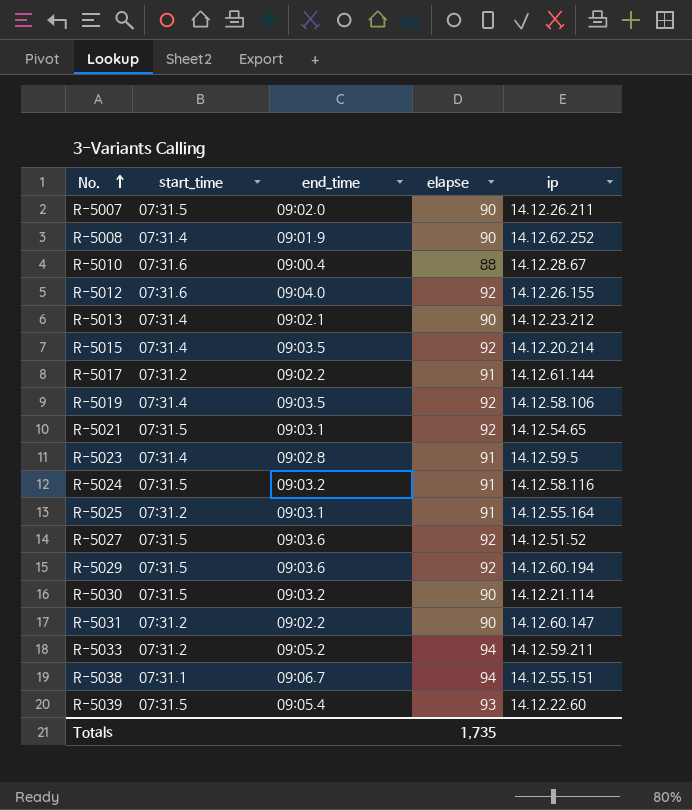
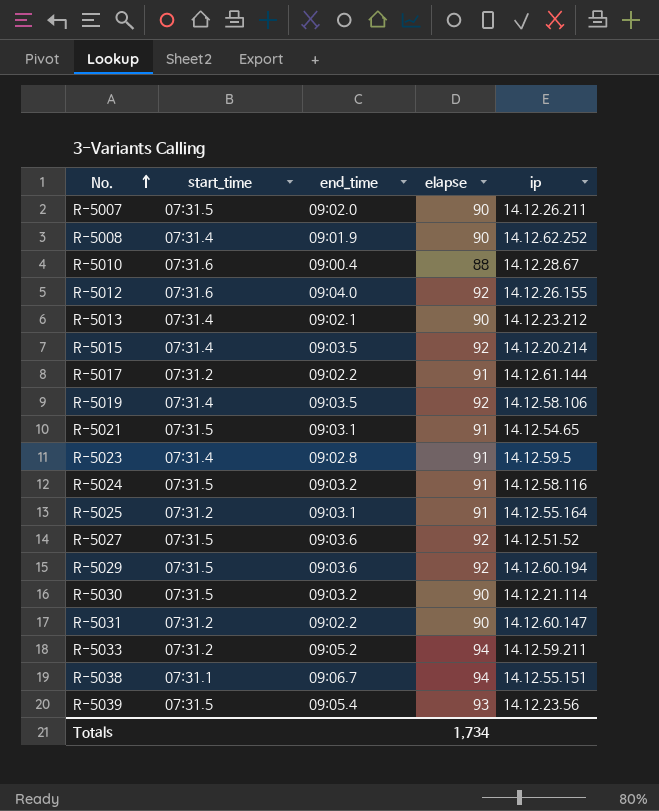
R-5021 | elapse: 92 -> 91
R-5039 | ip: 14.12.22.60 -> 14.12.23.56
Totals | elapse: 1,735 -> 1,734

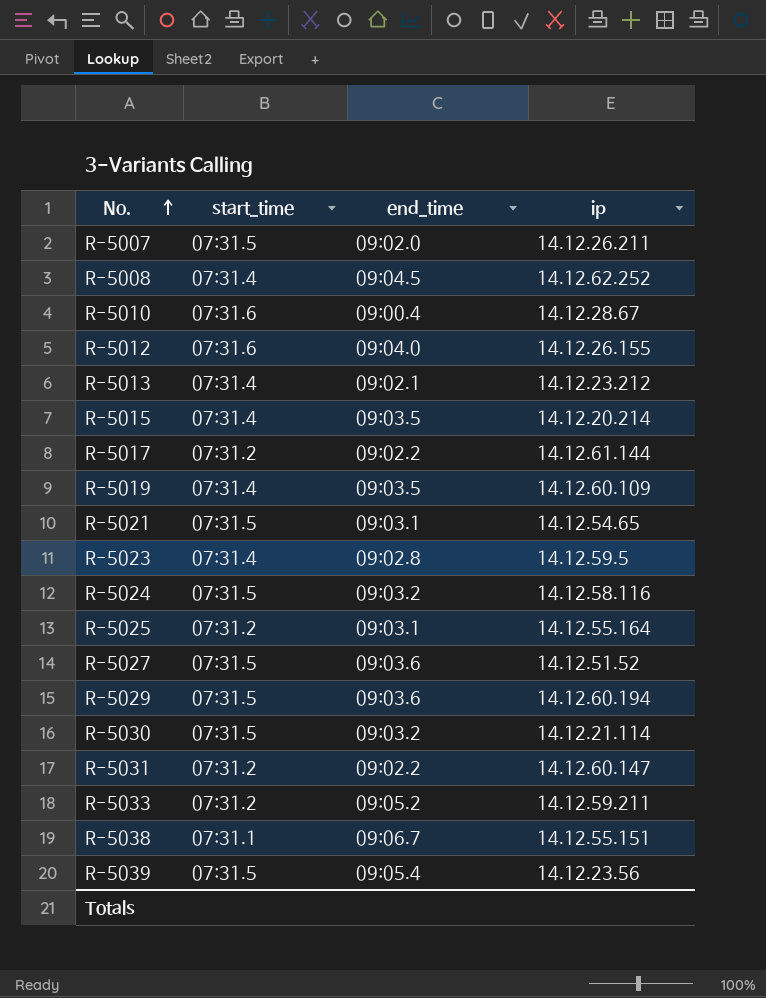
column elapse | position: 4 -> none
R-5008 | end_time: 09:01.9 -> 09:04.5
R-5019 | ip: 14.12.58.106 -> 14.12.60.109

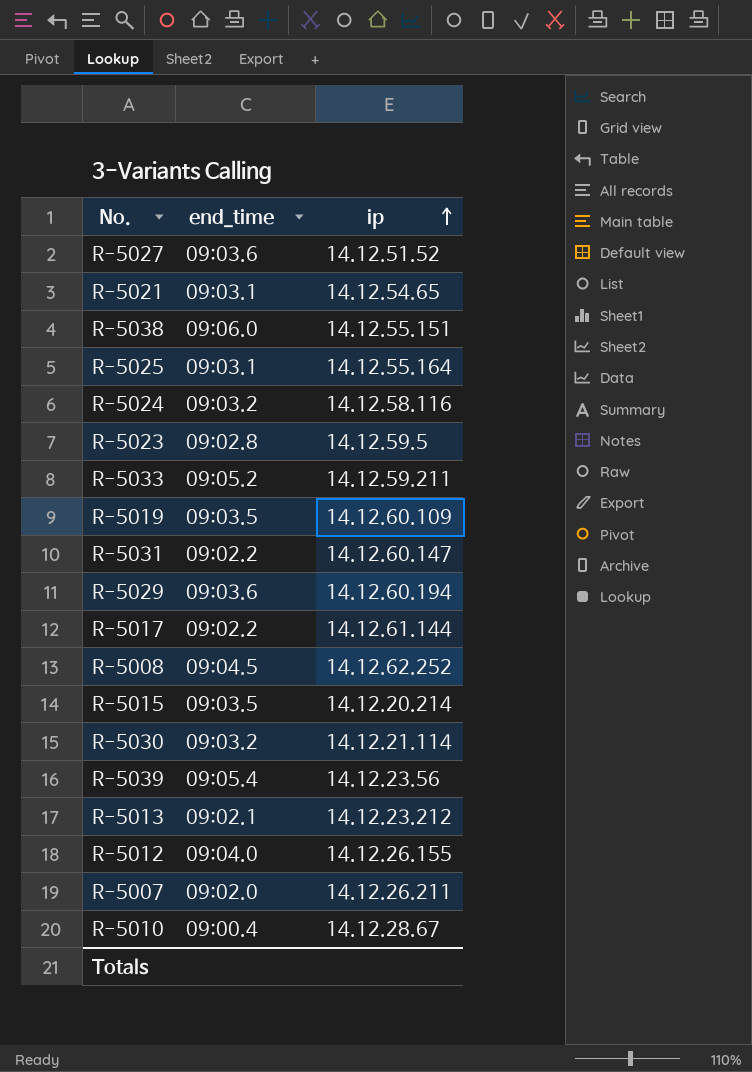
row order: No. ascending -> ip ascending
column start_time | position: 2 -> none
R-5038 | end_time: 09:06.7 -> 09:06.0

